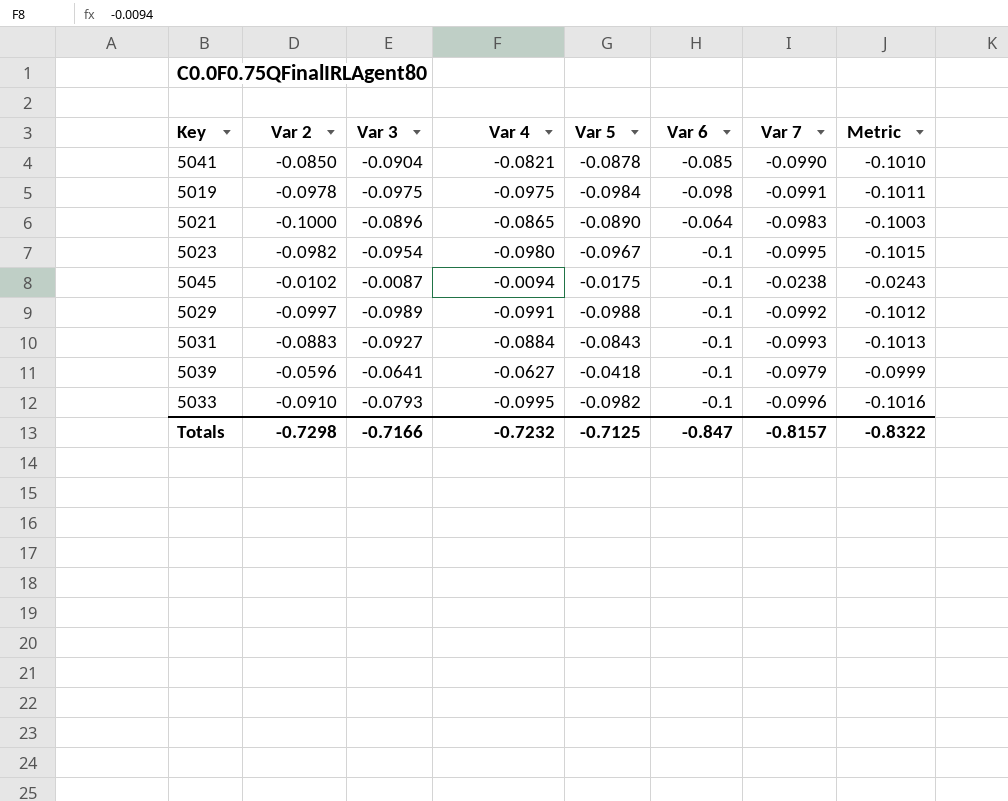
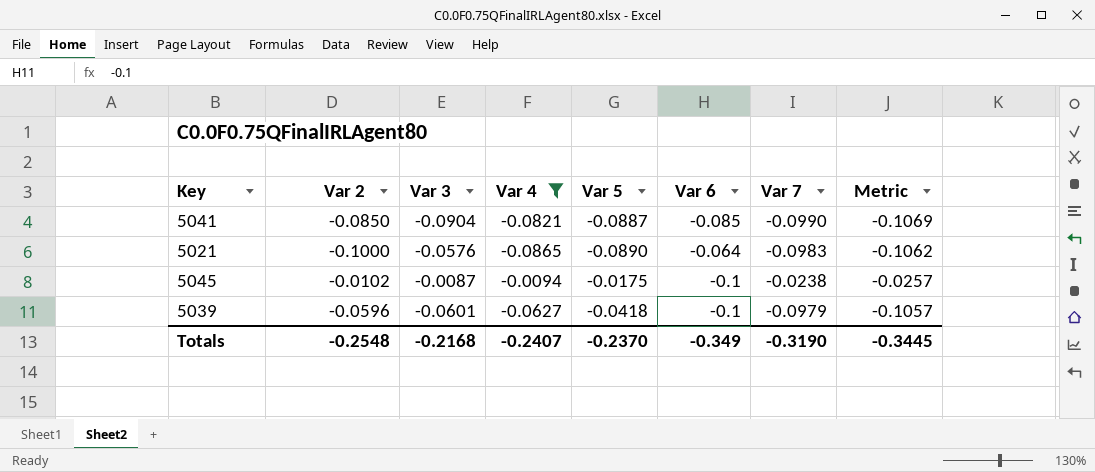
filter: none -> Var 4 >= -0.0865
column Metric | formula: [Var 7] * 1.02 -> [Var 7] * 1.08
5041 | Var 5: -0.0878 -> -0.0887
5021 | Var 3: -0.0896 -> -0.0576
5039 | Var 3: -0.0641 -> -0.0601
Totals | Var 2: -0.7298 -> -0.2548
Totals | Var 3: -0.7166 -> -0.2168
Totals | Var 4: -0.7232 -> -0.2407
Totals | Var 5: -0.7125 -> -0.2370
Totals | Var 6: -0.847 -> -0.349
Totals | Var 7: -0.8157 -> -0.3190
Totals | Metric: -0.8322 -> -0.3445

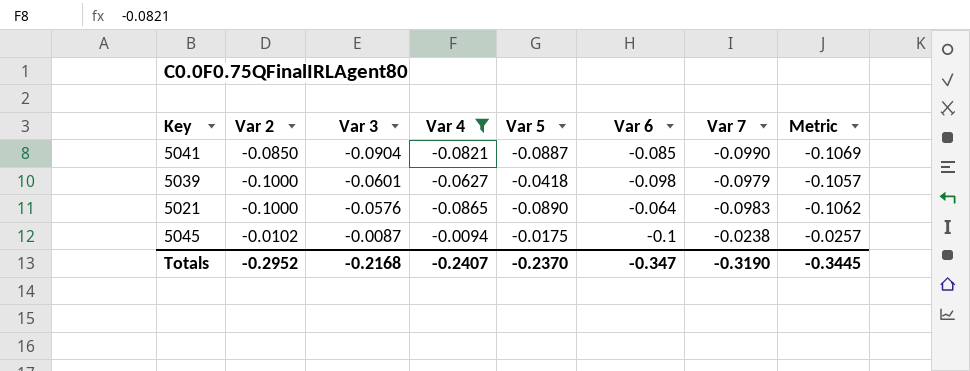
row order: none -> Var 3 ascending
5039 | Var 2: -0.0596 -> -0.1000
5039 | Var 6: -0.1 -> -0.098
Totals | Var 2: -0.2548 -> -0.2952
Totals | Var 6: -0.349 -> -0.347

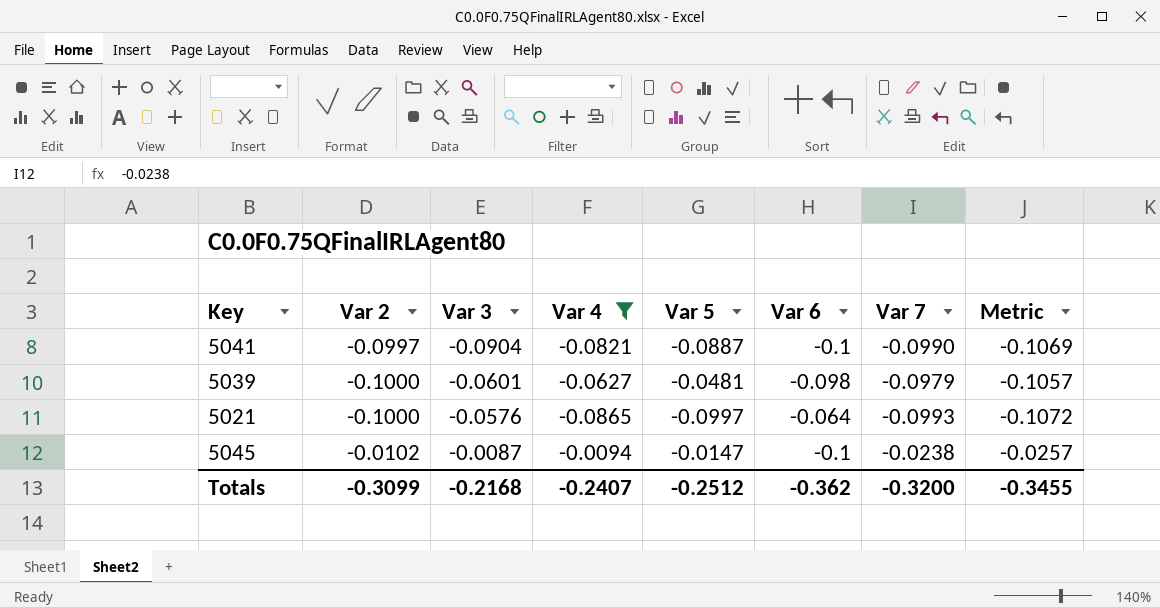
5041 | Var 2: -0.0850 -> -0.0997
5041 | Var 6: -0.085 -> -0.1
5039 | Var 5: -0.0418 -> -0.0481
5021 | Var 5: -0.0890 -> -0.0997
5021 | Var 7: -0.0983 -> -0.0993
5021 | Metric: -0.1062 -> -0.1072
5045 | Var 5: -0.0175 -> -0.0147
Totals | Var 2: -0.2952 -> -0.3099
Totals | Var 5: -0.2370 -> -0.2512
Totals | Var 6: -0.347 -> -0.362
Totals | Var 7: -0.3190 -> -0.3200
Totals | Metric: -0.3445 -> -0.3455

